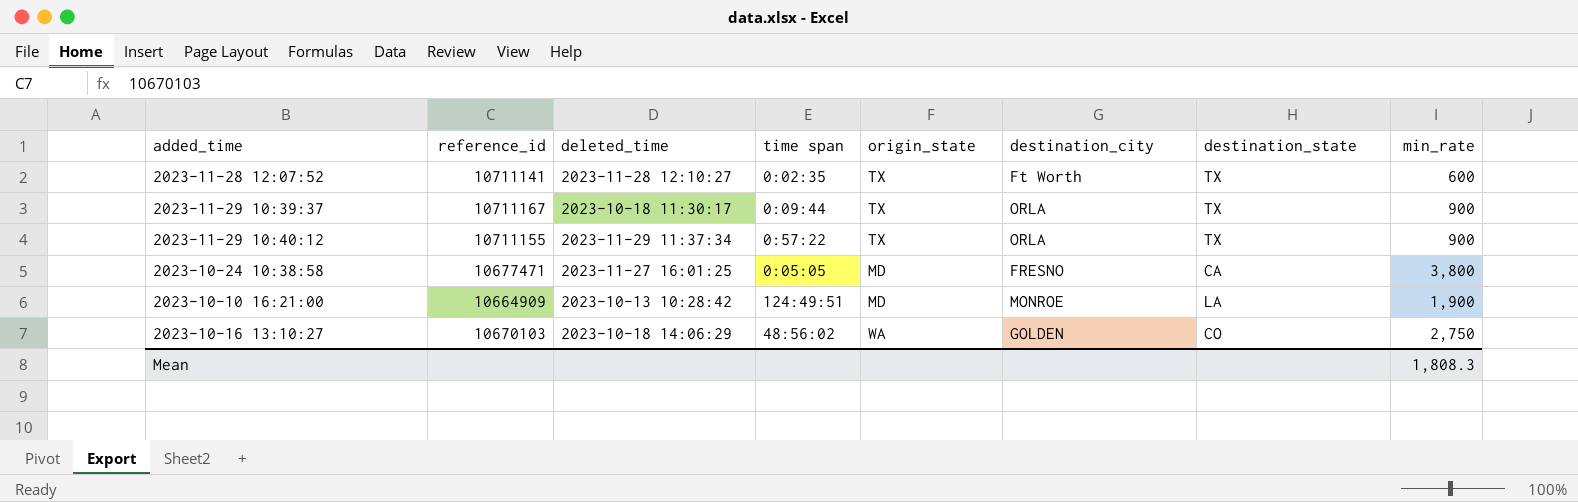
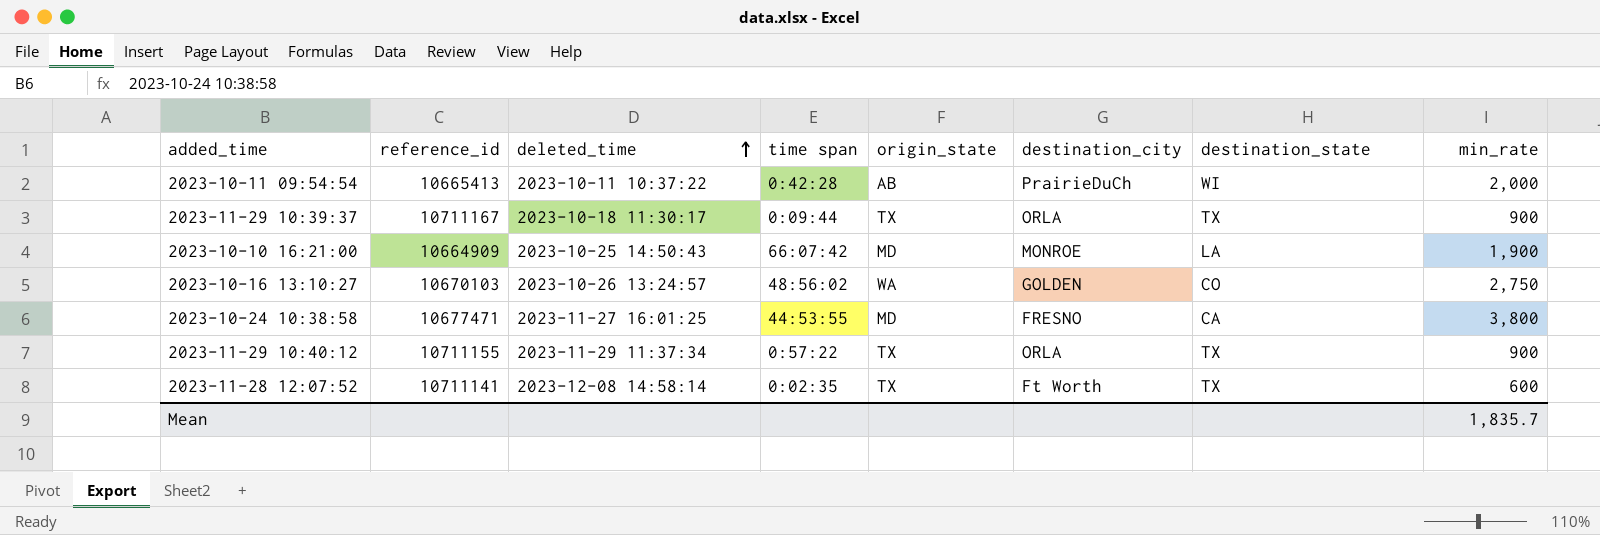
row order: none -> deleted_time ascending
row 2023-10-11 09:54:54: none -> 10665413 | 2023-10-11 10:37:22 | 0:42:28 | AB | PrairieDuCh | WI | 2,000
2023-10-10 16:21:00 | deleted_time: 2023-10-13 10:28:42 -> 2023-10-25 14:50:43
2023-10-10 16:21:00 | time span: 124:49:51 -> 66:07:42
2023-10-16 13:10:27 | deleted_time: 2023-10-18 14:06:29 -> 2023-10-26 13:24:57
2023-10-24 10:38:58 | time span: 0:05:05 -> 44:53:55
2023-11-28 12:07:52 | deleted_time: 2023-11-28 12:10:27 -> 2023-12-08 14:58:14
Mean | min_rate: 1,808.3 -> 1,835.7

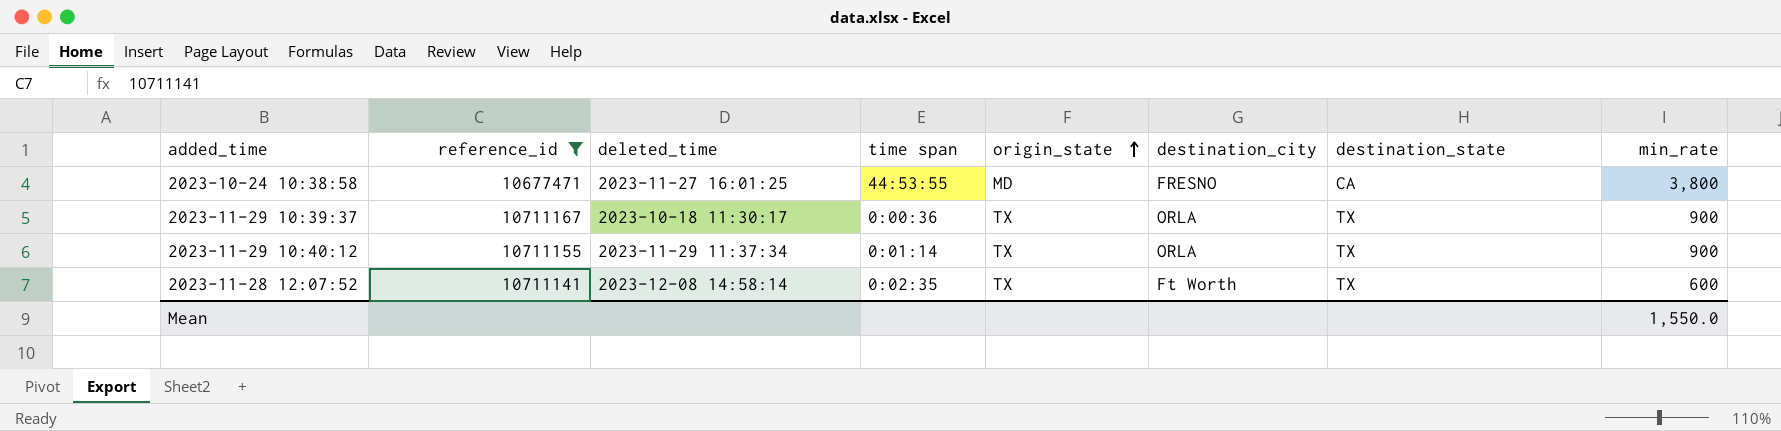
filter: none -> reference_id >= 10677471
row order: deleted_time ascending -> origin_state ascending
2023-11-29 10:39:37 | time span: 0:09:44 -> 0:00:36
2023-11-29 10:40:12 | time span: 0:57:22 -> 0:01:14
Mean | min_rate: 1,835.7 -> 1,550.0

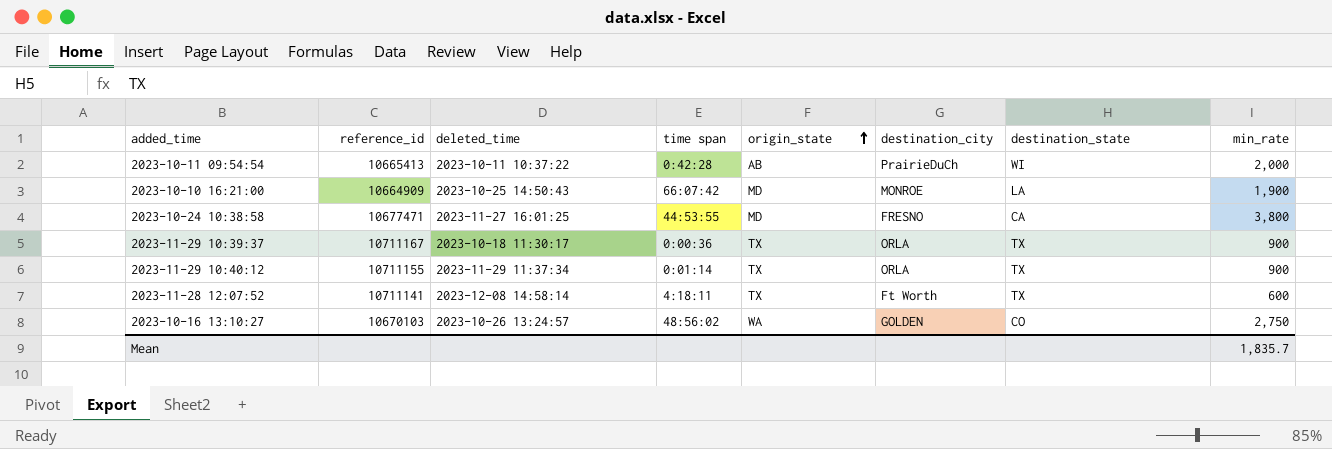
filter: reference_id >= 10677471 -> none
2023-11-28 12:07:52 | time span: 0:02:35 -> 4:18:11
Mean | min_rate: 1,550.0 -> 1,835.7

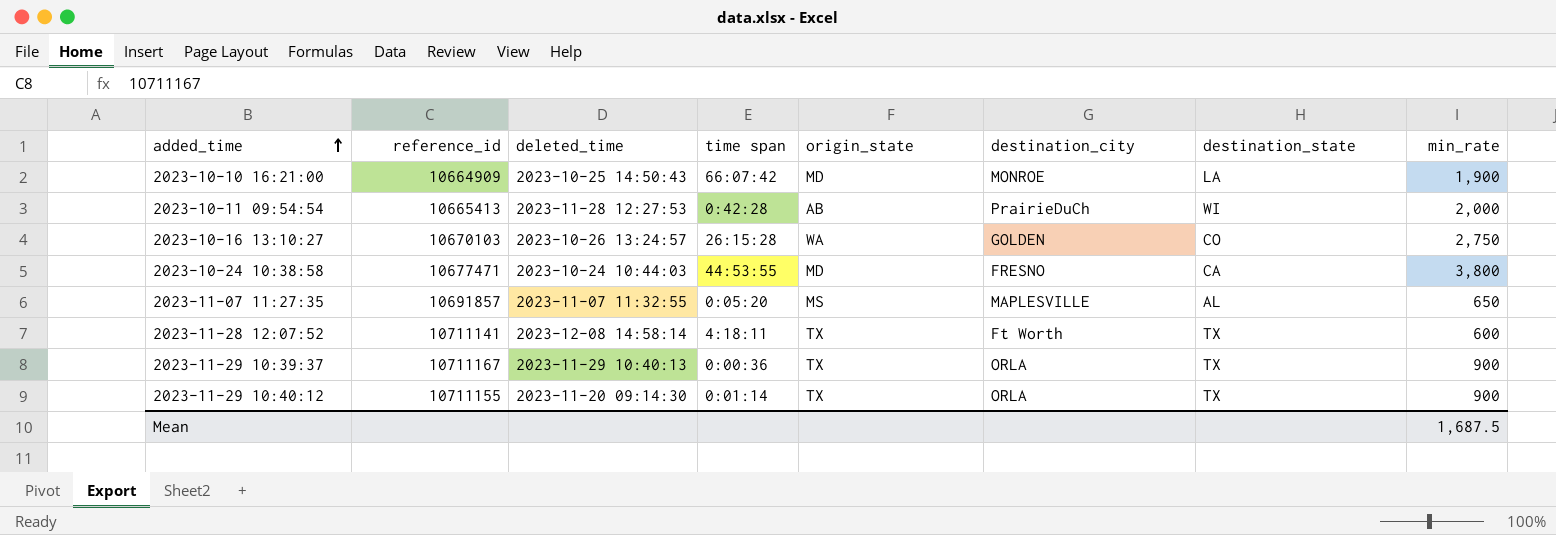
row order: origin_state ascending -> added_time ascending
2023-10-11 09:54:54 | deleted_time: 2023-10-11 10:37:22 -> 2023-11-28 12:27:53
2023-10-16 13:10:27 | time span: 48:56:02 -> 26:15:28
2023-10-24 10:38:58 | deleted_time: 2023-11-27 16:01:25 -> 2023-10-24 10:44:03
row 2023-11-07 11:27:35: none -> 10691857 | 2023-11-07 11:32:55 | 0:05:20 | MS | MAPLESVILLE | AL | 650
2023-11-29 10:39:37 | deleted_time: 2023-10-18 11:30:17 -> 2023-11-29 10:40:13
2023-11-29 10:40:12 | deleted_time: 2023-11-29 11:37:34 -> 2023-11-20 09:14:30
Mean | min_rate: 1,835.7 -> 1,687.5

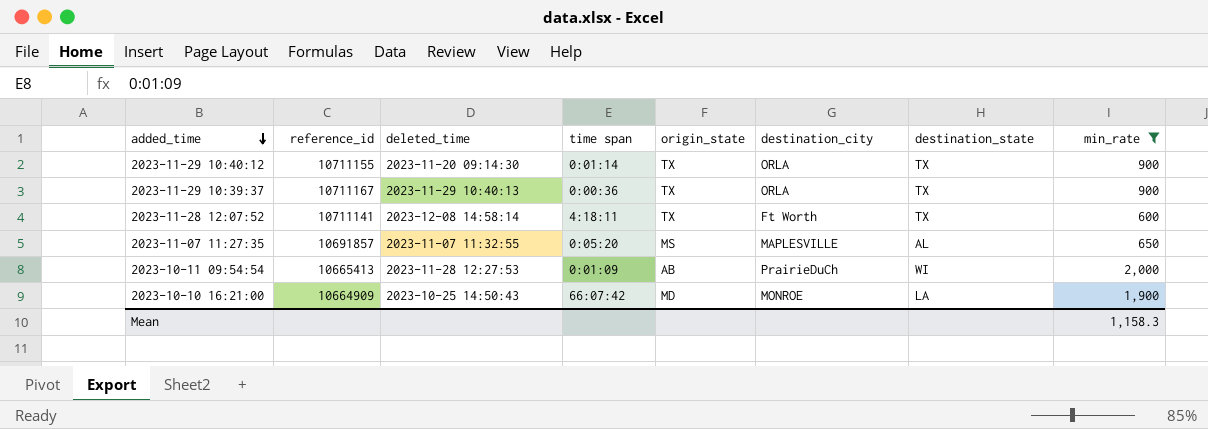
filter: none -> min_rate <= 2,000
row order: added_time ascending -> added_time descending
2023-10-11 09:54:54 | time span: 0:42:28 -> 0:01:09
Mean | min_rate: 1,687.5 -> 1,158.3

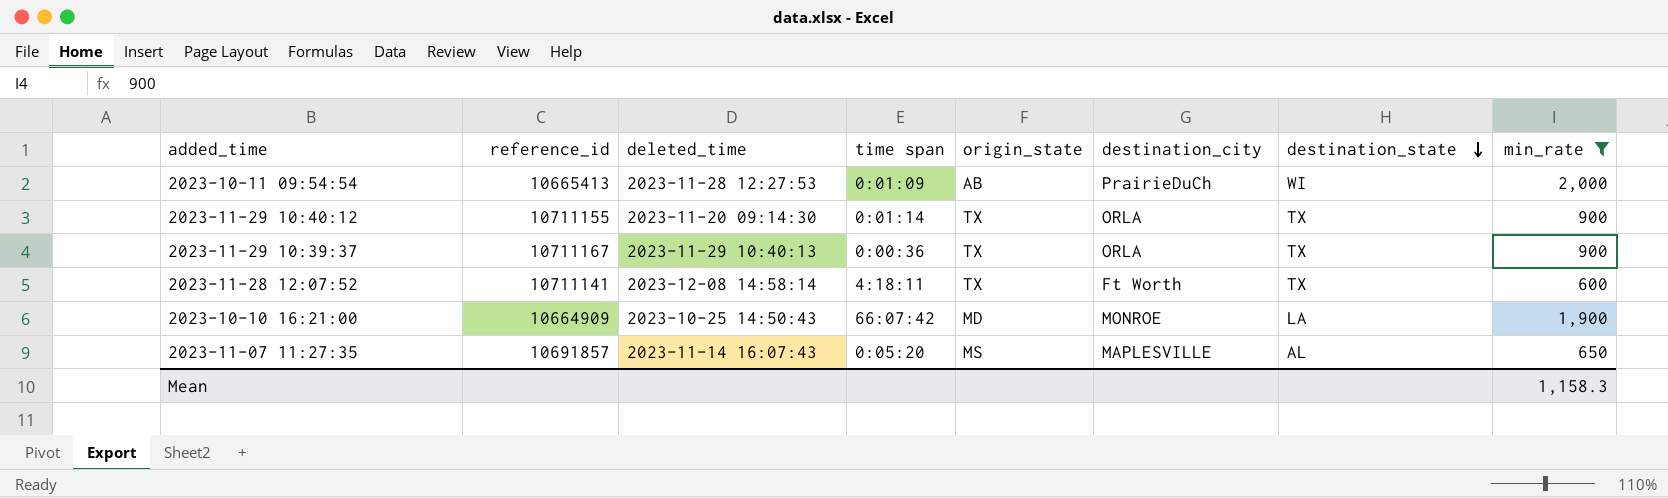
row order: added_time descending -> destination_state descending
2023-11-07 11:27:35 | deleted_time: 2023-11-07 11:32:55 -> 2023-11-14 16:07:43

